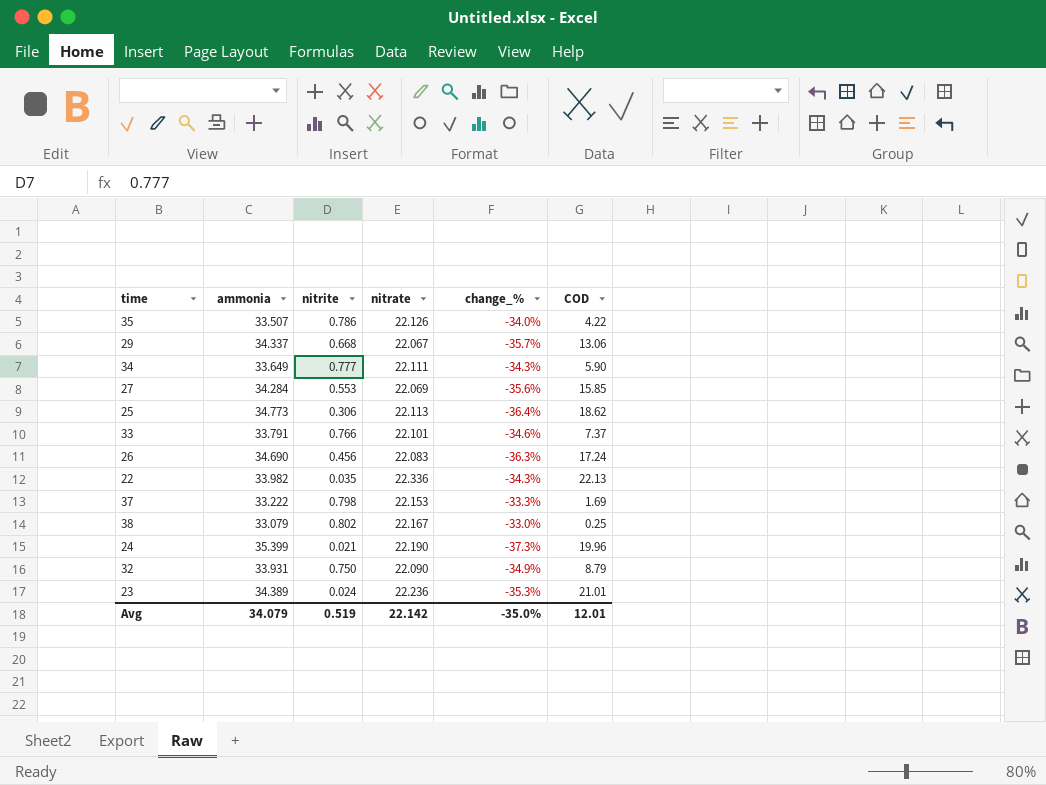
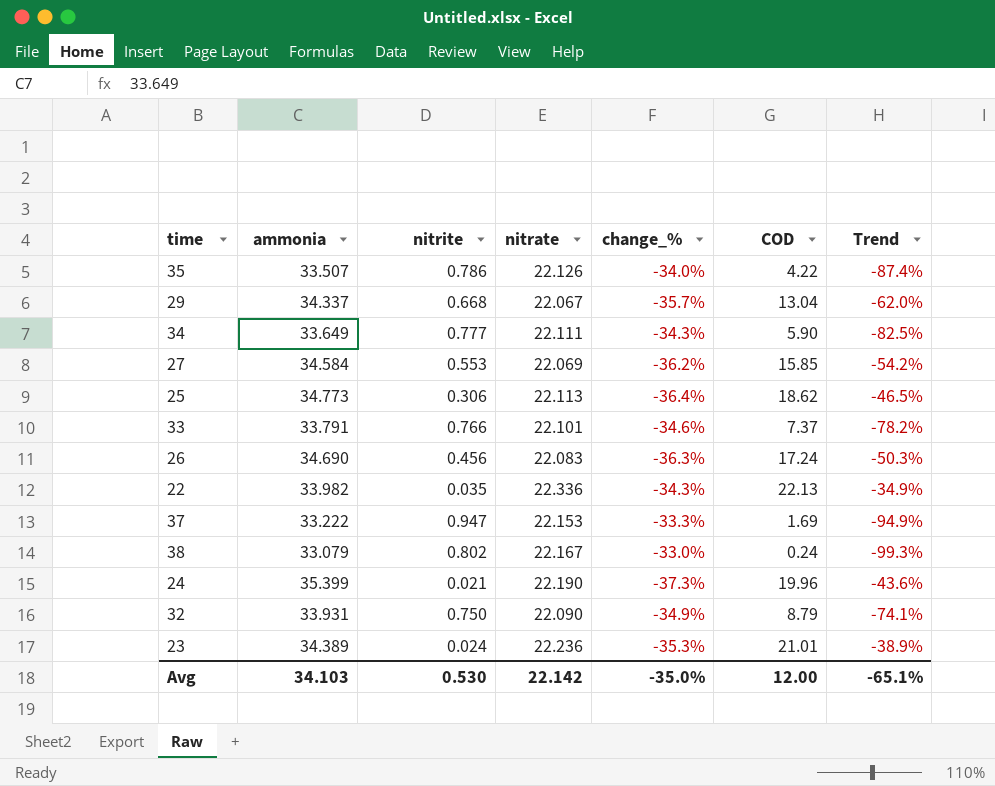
column Trend | formula: none -> ([COD] - [ammonia]) / [ammonia]
29 | COD: 13.06 -> 13.04
27 | ammonia: 34.284 -> 34.584
27 | change_%: -35.6% -> -36.2%
37 | nitrite: 0.798 -> 0.947
38 | COD: 0.25 -> 0.24
Avg | ammonia: 34.079 -> 34.103
Avg | nitrite: 0.519 -> 0.530
Avg | COD: 12.01 -> 12.00

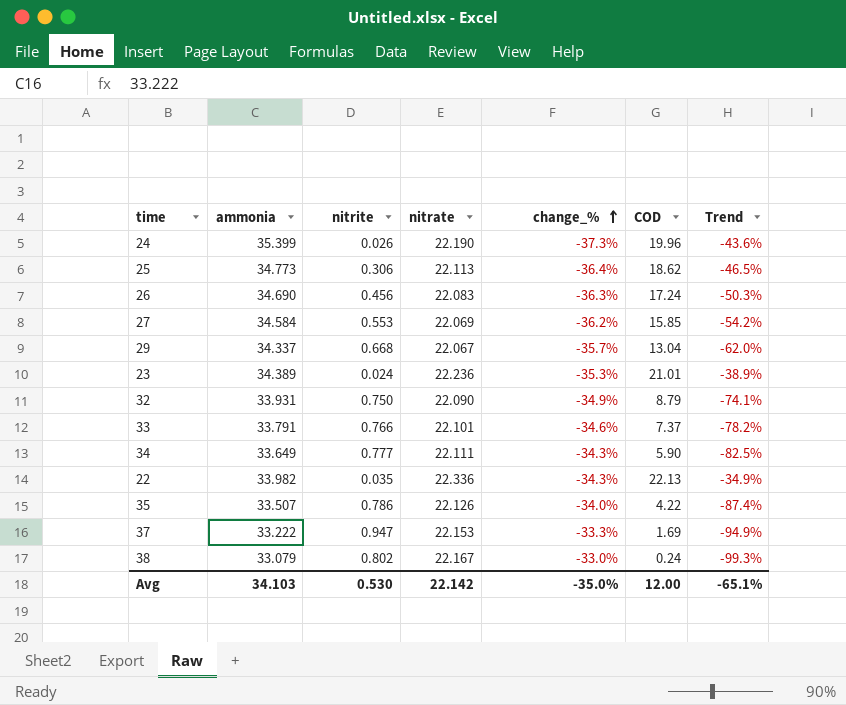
row order: none -> change_% ascending
24 | nitrite: 0.021 -> 0.026

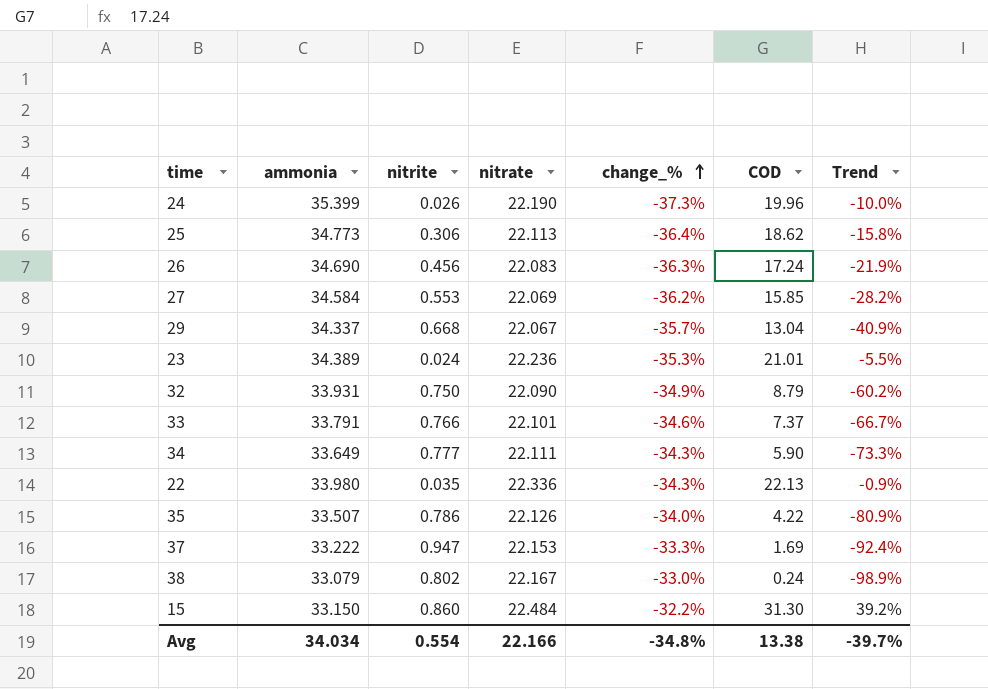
column Trend | formula: ([COD] - [ammonia]) / [ammonia] -> ([COD] - [nitrate]) / [nitrate]
22 | ammonia: 33.982 -> 33.980
row 15: none -> 33.150 | 0.860 | 22.484 | -32.2% | 31.30 | 39.2%
Avg | ammonia: 34.103 -> 34.034
Avg | nitrite: 0.530 -> 0.554
Avg | nitrate: 22.142 -> 22.166
Avg | change_%: -35.0% -> -34.8%
Avg | COD: 12.00 -> 13.38
Avg | Trend: -65.1% -> -39.7%

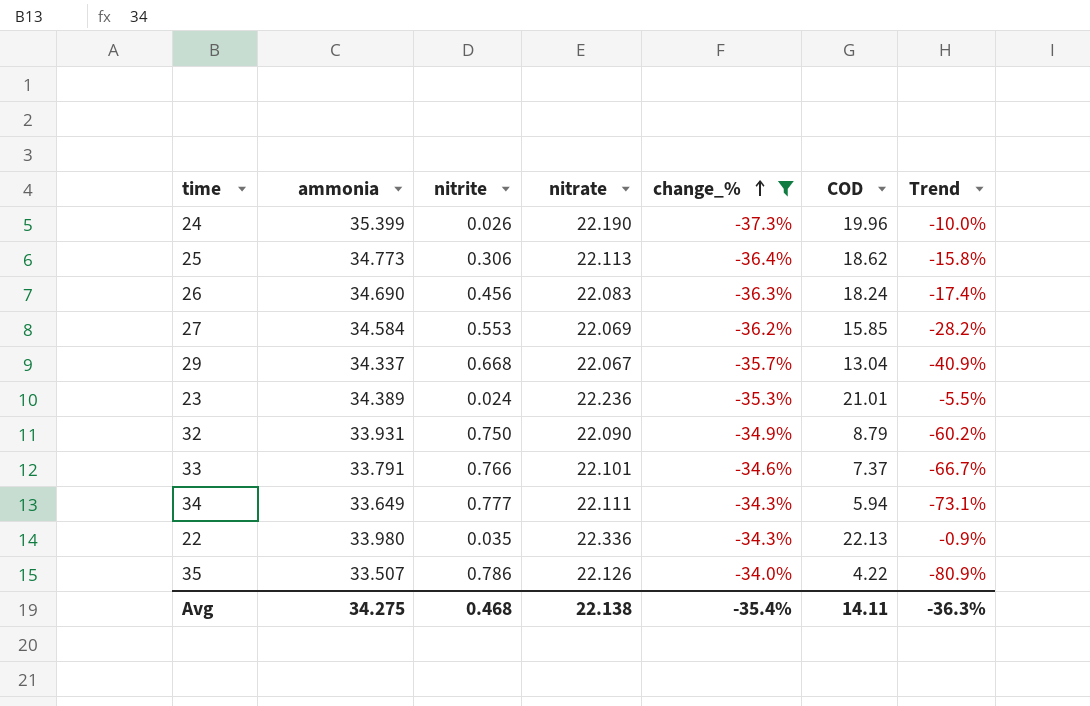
filter: none -> change_% <= -34.0%
26 | COD: 17.24 -> 18.24
26 | Trend: -21.9% -> -17.4%
34 | COD: 5.90 -> 5.94
34 | Trend: -73.3% -> -73.1%
Avg | ammonia: 34.034 -> 34.275
Avg | nitrite: 0.554 -> 0.468
Avg | nitrate: 22.166 -> 22.138
Avg | change_%: -34.8% -> -35.4%
Avg | COD: 13.38 -> 14.11
Avg | Trend: -39.7% -> -36.3%

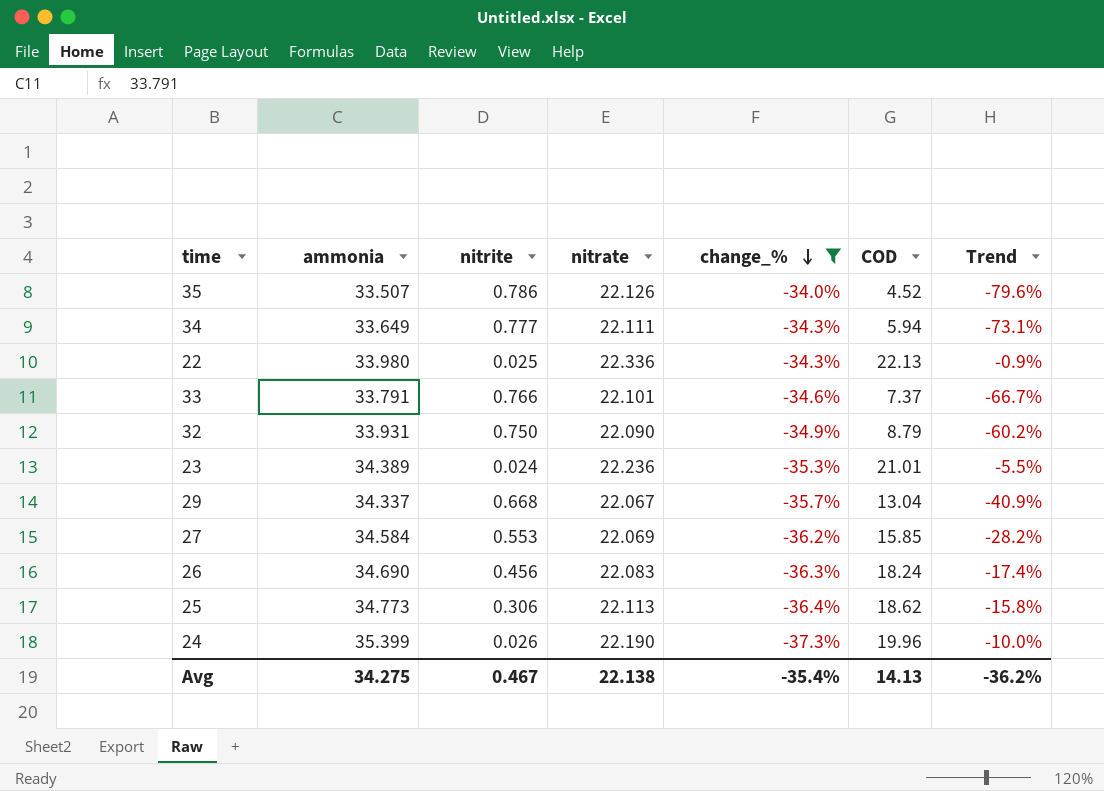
row order: change_% ascending -> change_% descending
35 | COD: 4.22 -> 4.52
35 | Trend: -80.9% -> -79.6%
22 | nitrite: 0.035 -> 0.025
Avg | nitrite: 0.468 -> 0.467
Avg | COD: 14.11 -> 14.13
Avg | Trend: -36.3% -> -36.2%

